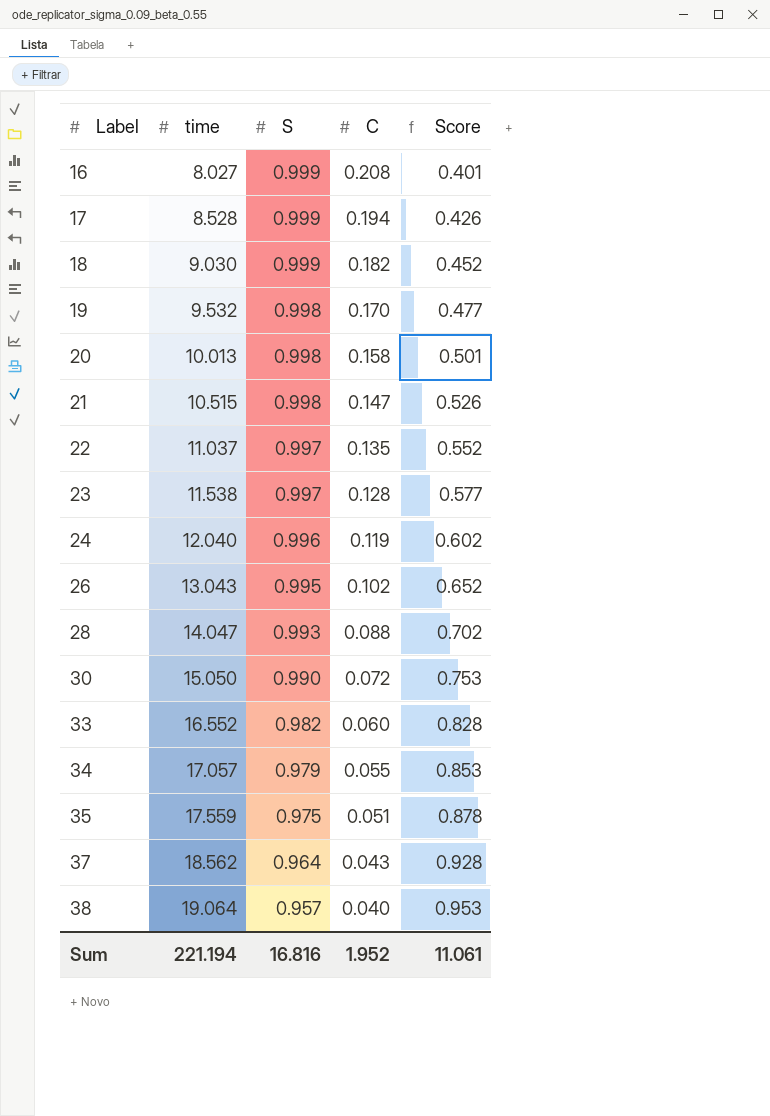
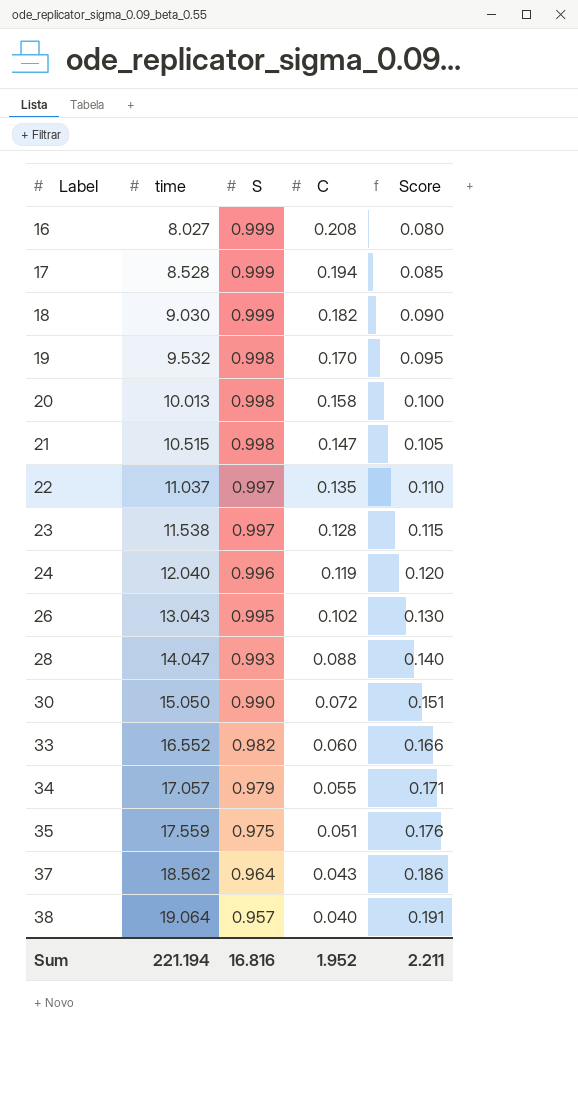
column Score | formula: [time] * 0.05 -> [time] * 0.01
Sum | Score: 11.061 -> 2.211

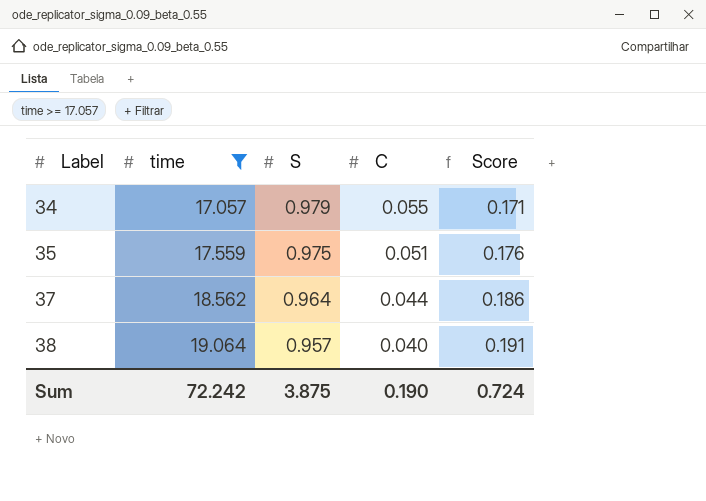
filter: none -> time >= 17.057
37 | C: 0.043 -> 0.044
Sum | time: 221.194 -> 72.242
Sum | S: 16.816 -> 3.875
Sum | C: 1.952 -> 0.190
Sum | Score: 2.211 -> 0.724

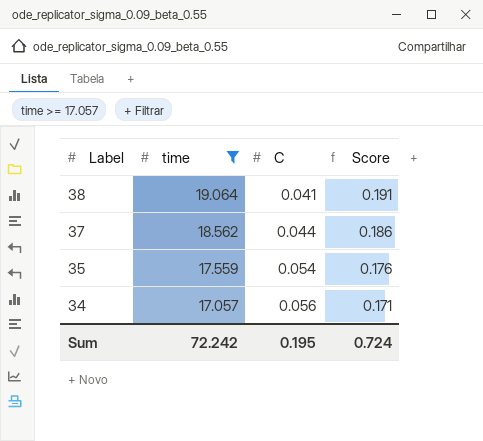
row order: Label ascending -> Label descending
column S | position: 3 -> none
38 | C: 0.040 -> 0.041
35 | C: 0.051 -> 0.054
34 | C: 0.055 -> 0.056
Sum | C: 0.190 -> 0.195

